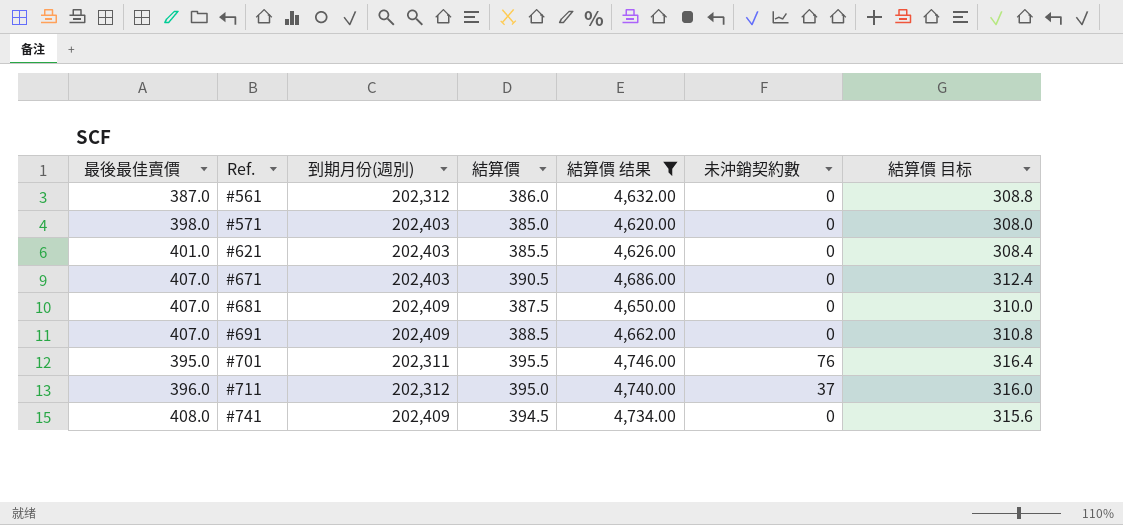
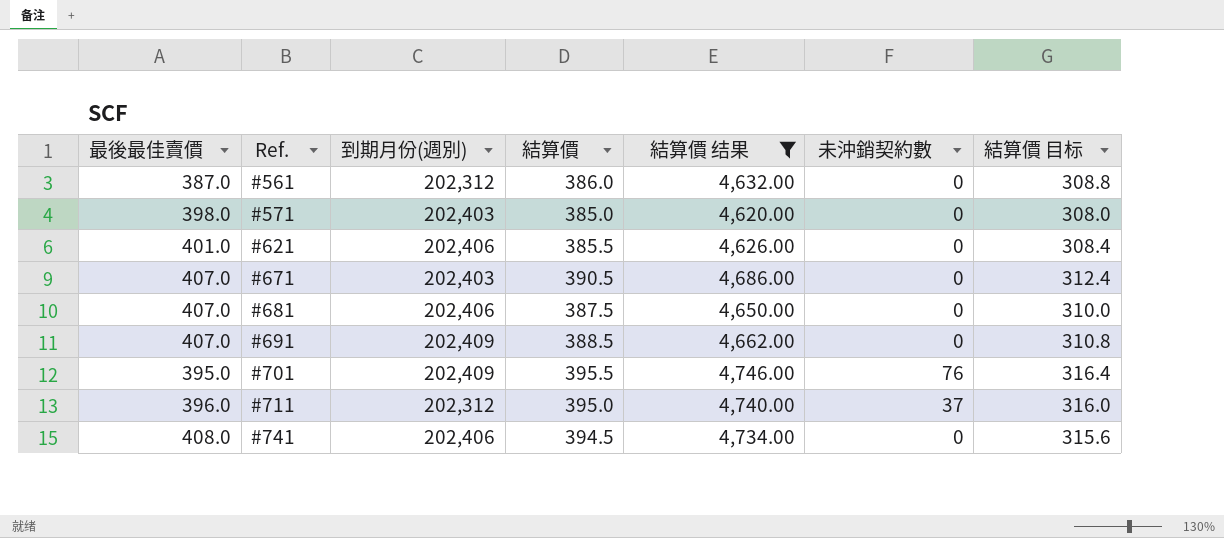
#621 | 到期月份(週別): 202,403 -> 202,406
#681 | 到期月份(週別): 202,409 -> 202,406
#701 | 到期月份(週別): 202,311 -> 202,409
#741 | 到期月份(週別): 202,409 -> 202,406

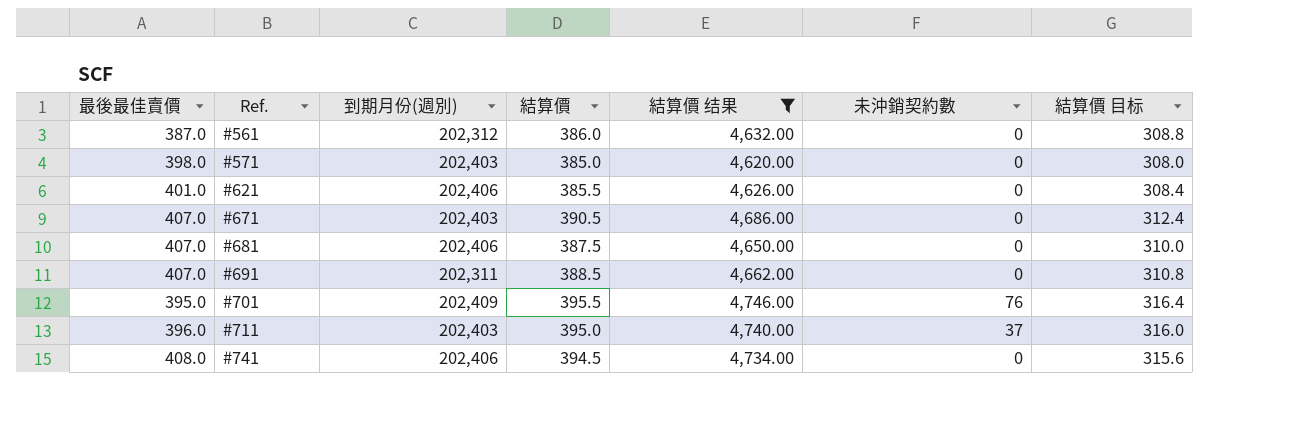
#691 | 到期月份(週別): 202,409 -> 202,311
#711 | 到期月份(週別): 202,312 -> 202,403

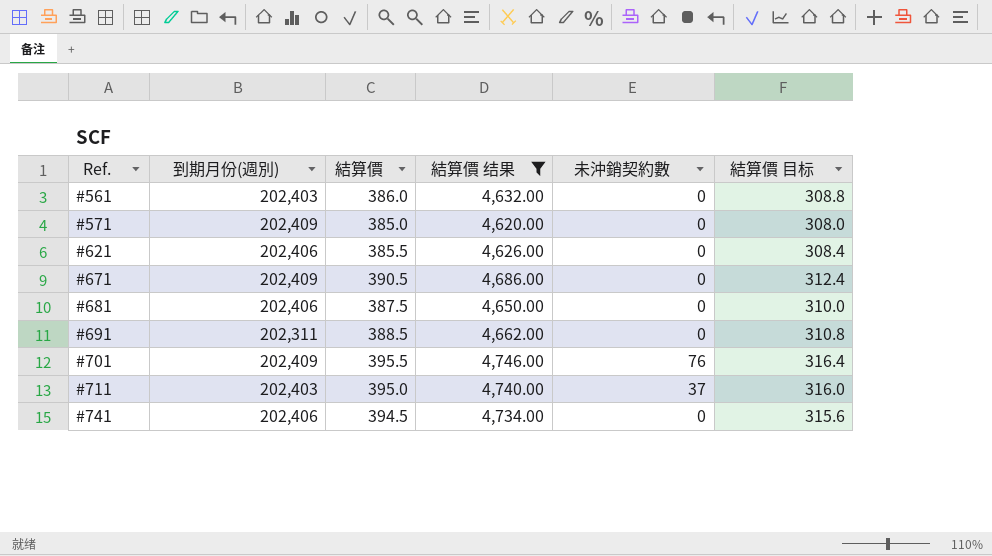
column 最後最佳賣價 | position: 1 -> none
#561 | 到期月份(週別): 202,312 -> 202,403
#571 | 到期月份(週別): 202,403 -> 202,409
#671 | 到期月份(週別): 202,403 -> 202,409

